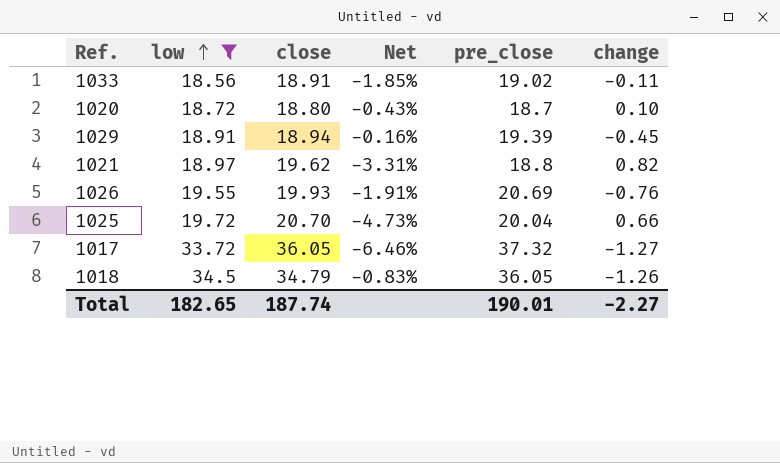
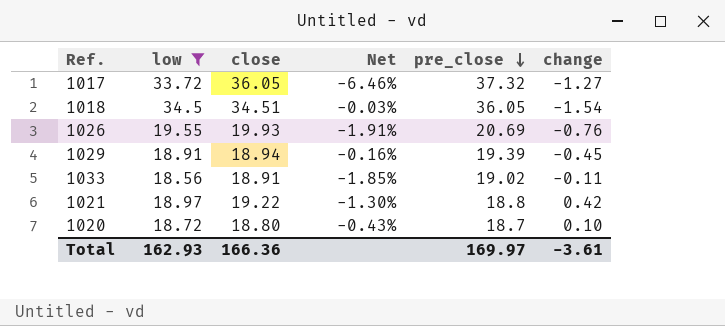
row order: low ascending -> pre_close descending
row 1025: 19.72 | 20.70 | -4.73% | 20.04 | 0.66 -> none
1018 | close: 34.79 -> 34.51
1018 | Net: -0.83% -> -0.03%
1018 | change: -1.26 -> -1.54
1021 | close: 19.62 -> 19.22
1021 | Net: -3.31% -> -1.30%
1021 | change: 0.82 -> 0.42
Total | low: 182.65 -> 162.93
Total | close: 187.74 -> 166.36
Total | pre_close: 190.01 -> 169.97
Total | change: -2.27 -> -3.61

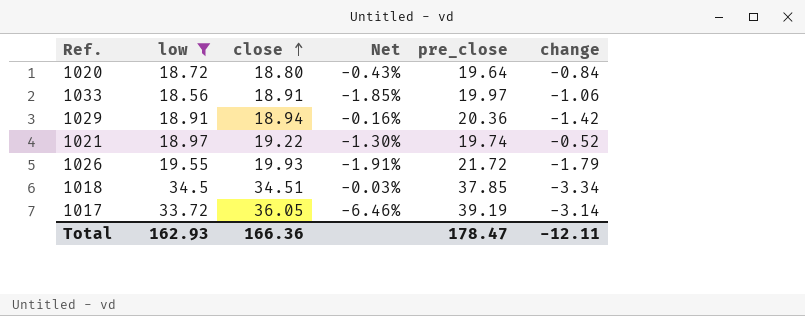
row order: pre_close descending -> close ascending
1020 | pre_close: 18.7 -> 19.64
1020 | change: 0.10 -> -0.84
1033 | pre_close: 19.02 -> 19.97
1033 | change: -0.11 -> -1.06
1029 | pre_close: 19.39 -> 20.36
1029 | change: -0.45 -> -1.42
1021 | pre_close: 18.8 -> 19.74
1021 | change: 0.42 -> -0.52
1026 | pre_close: 20.69 -> 21.72
1026 | change: -0.76 -> -1.79
1018 | pre_close: 36.05 -> 37.85
1018 | change: -1.54 -> -3.34
1017 | pre_close: 37.32 -> 39.19
1017 | change: -1.27 -> -3.14
Total | pre_close: 169.97 -> 178.47
Total | change: -3.61 -> -12.11

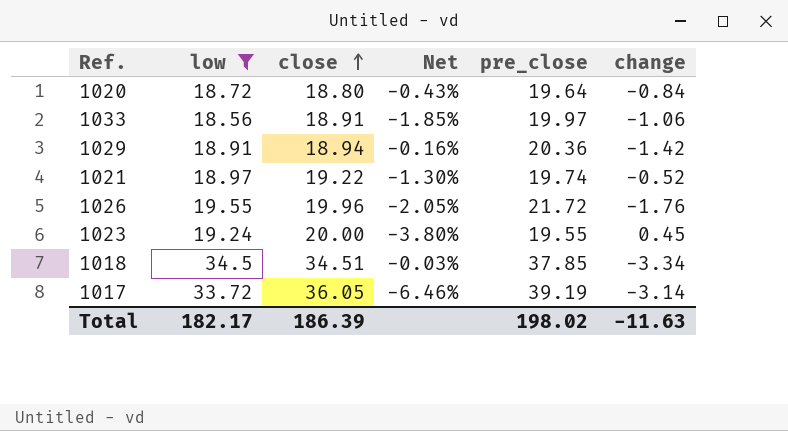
1026 | close: 19.93 -> 19.96
1026 | Net: -1.91% -> -2.05%
1026 | change: -1.79 -> -1.76
row 1023: none -> 19.24 | 20.00 | -3.80% | 19.55 | 0.45
Total | low: 162.93 -> 182.17
Total | close: 166.36 -> 186.39
Total | pre_close: 178.47 -> 198.02
Total | change: -12.11 -> -11.63

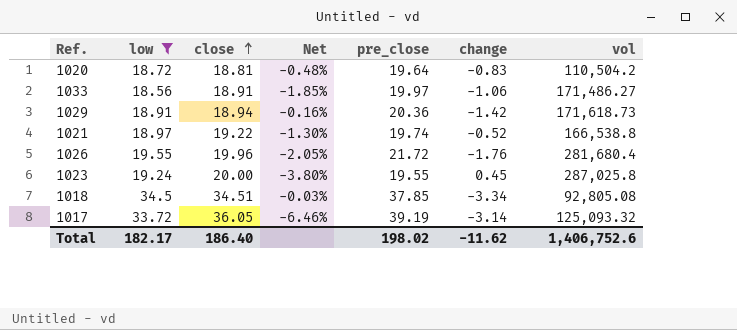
column vol | position: none -> 7
1020 | close: 18.80 -> 18.81
1020 | Net: -0.43% -> -0.48%
1020 | change: -0.84 -> -0.83
Total | close: 186.39 -> 186.40
Total | change: -11.63 -> -11.62

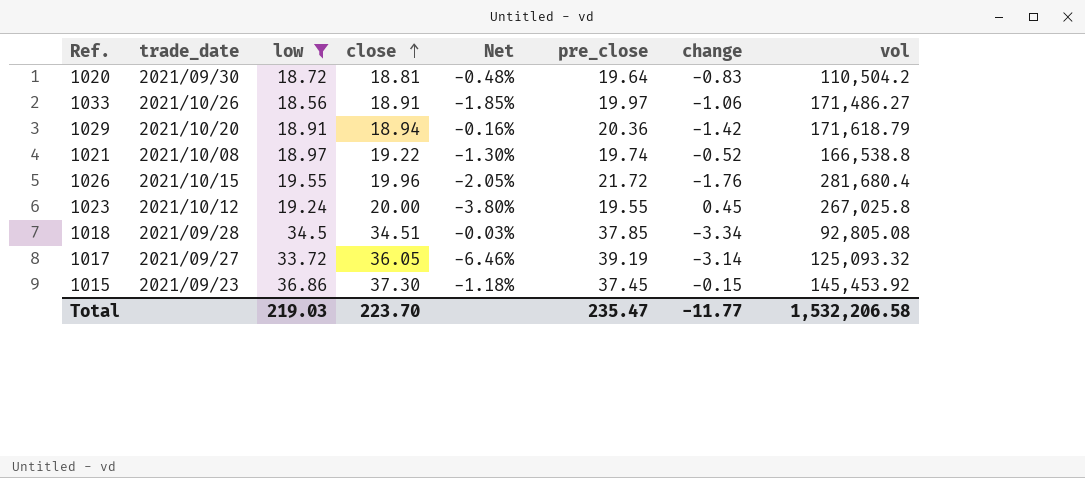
column trade_date | position: none -> 2
1029 | vol: 171,618.73 -> 171,618.79
1023 | vol: 287,025.8 -> 267,025.8
row 1015: none -> 2021/09/23 | 36.86 | 37.30 | -1.18% | 37.45 | -0.15 | 145,453.92
Total | low: 182.17 -> 219.03
Total | close: 186.40 -> 223.70
Total | pre_close: 198.02 -> 235.47
Total | change: -11.62 -> -11.77
Total | vol: 1,406,752.6 -> 1,532,206.58

